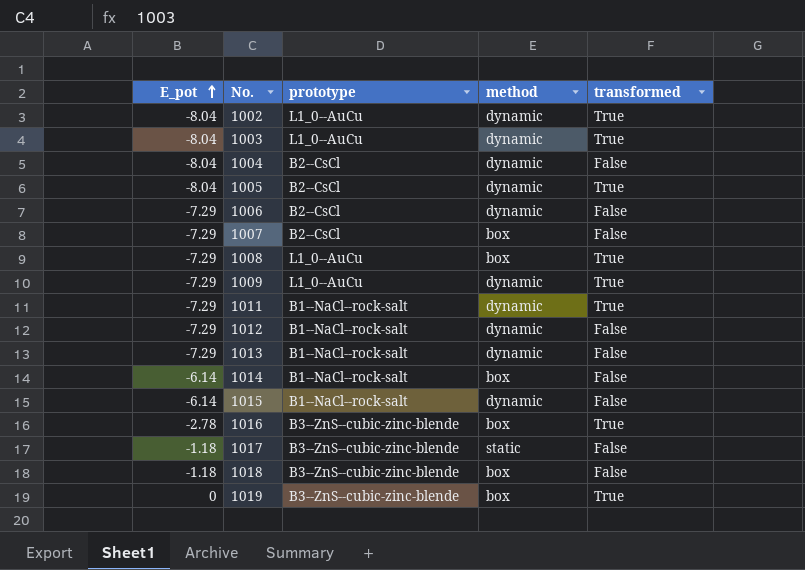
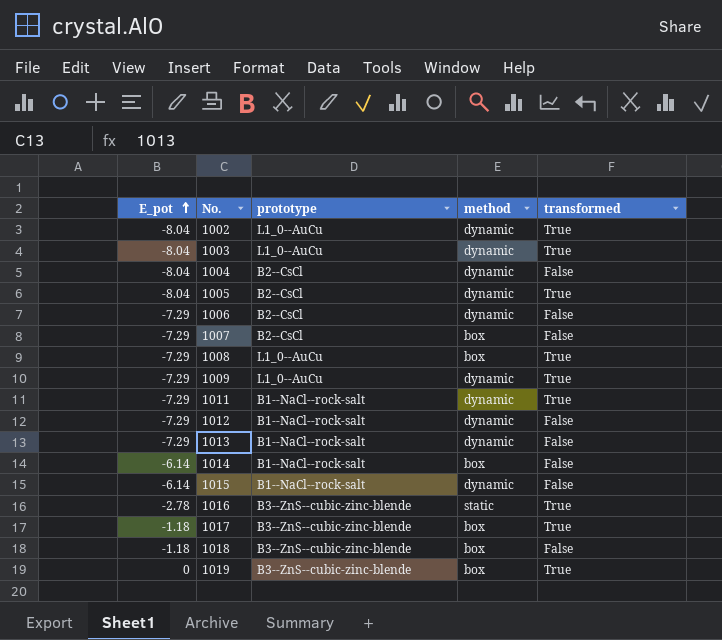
1016 | method: box -> static
1017 | method: static -> box
1017 | transformed: False -> True

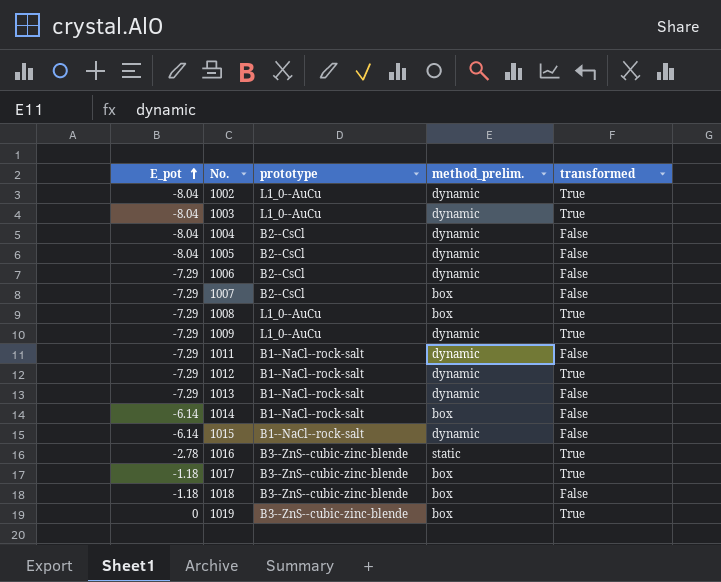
column name: method -> method_prelim.
1005 | transformed: True -> False
1011 | transformed: True -> False
1012 | transformed: False -> True

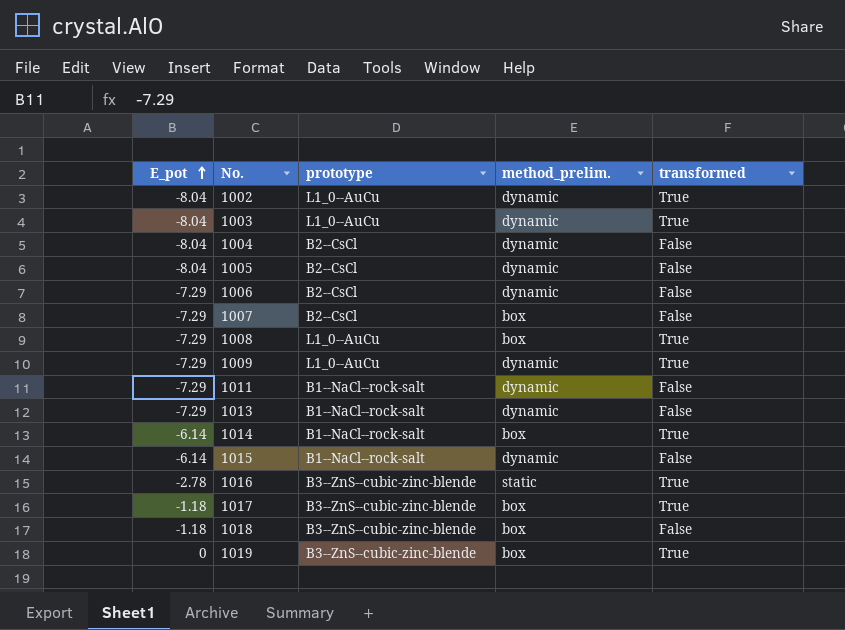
row 1012: -7.29 | B1--NaCl--rock-salt | dynamic | True -> none
1014 | transformed: False -> True

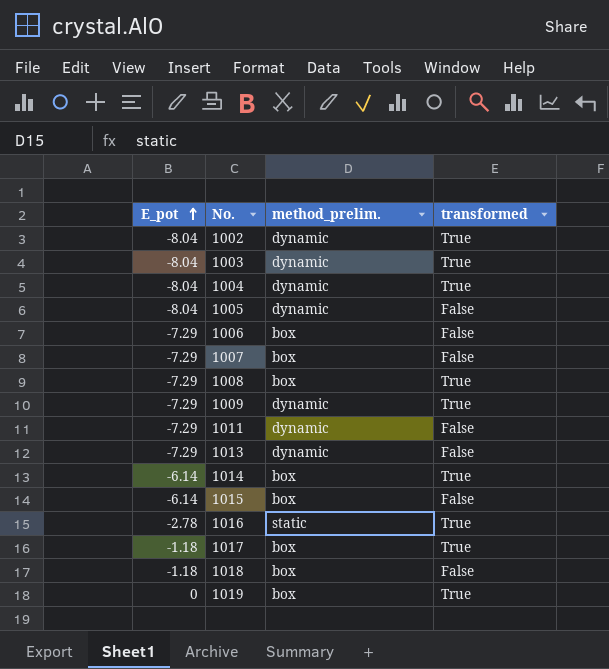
column prototype | position: 3 -> none
1004 | transformed: False -> True
1006 | method_prelim.: dynamic -> box
1015 | method_prelim.: dynamic -> box

